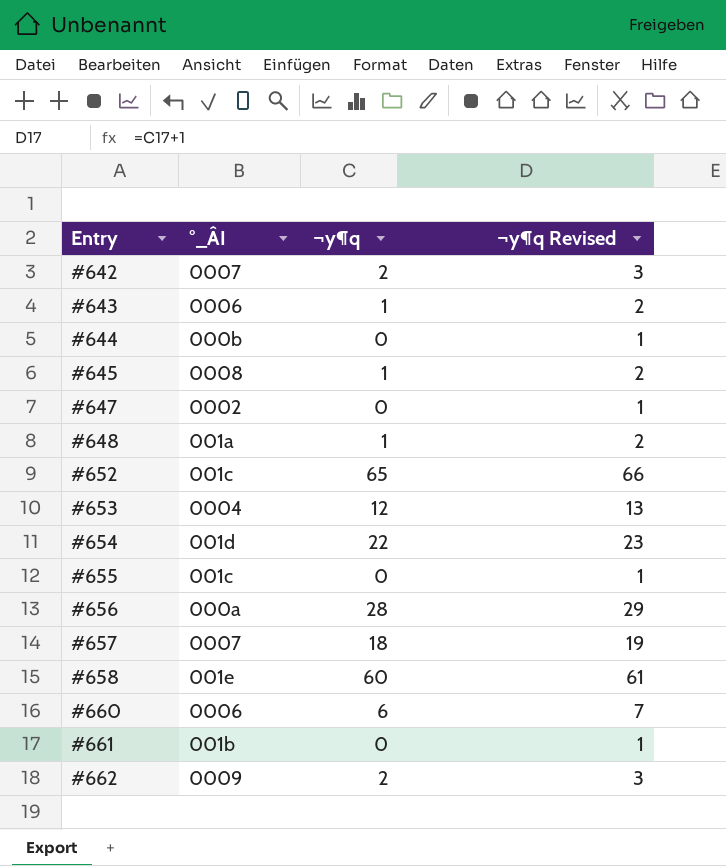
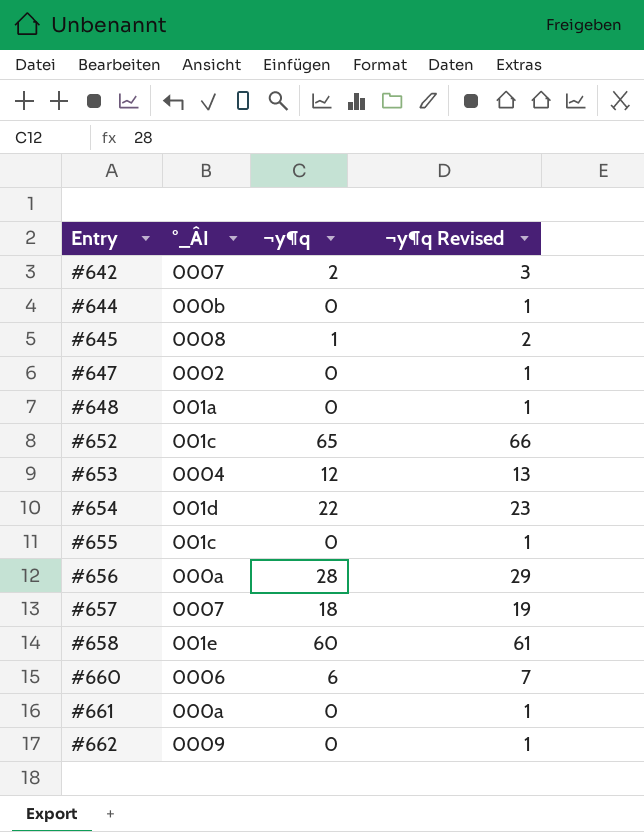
row #643: 0006 | 1 | 2 -> none
#648 | ¬y¶q: 1 -> 0
#648 | ¬y¶q Revised: 2 -> 1
#661 | °_ÂI: 001b -> 000a
#662 | ¬y¶q: 2 -> 0
#662 | ¬y¶q Revised: 3 -> 1

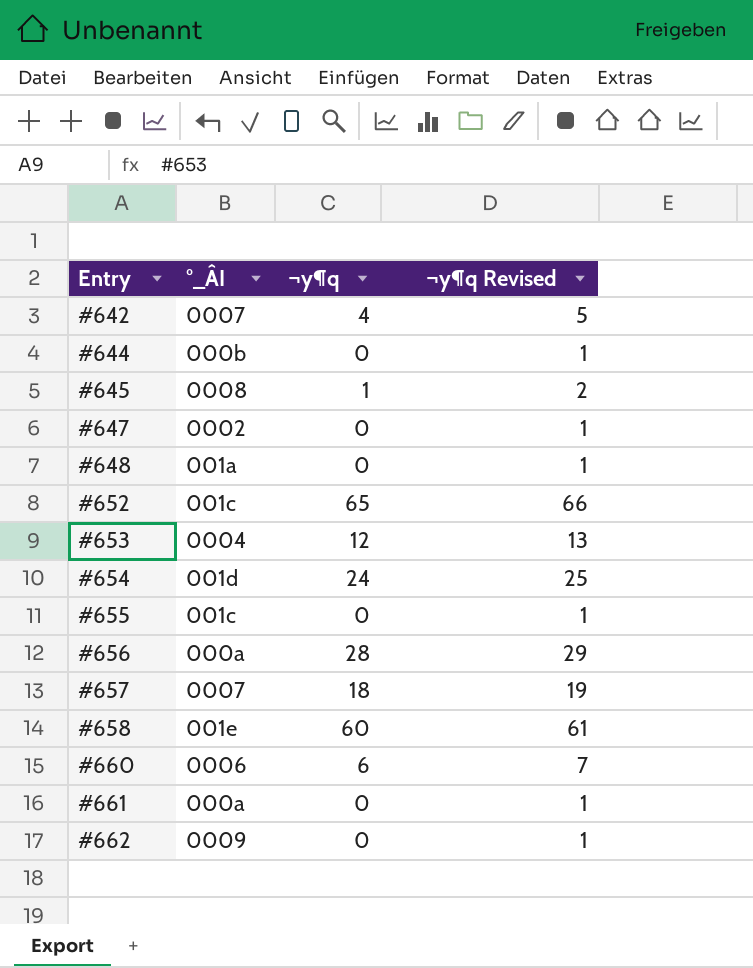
#642 | ¬y¶q: 2 -> 4
#642 | ¬y¶q Revised: 3 -> 5
#654 | ¬y¶q: 22 -> 24
#654 | ¬y¶q Revised: 23 -> 25

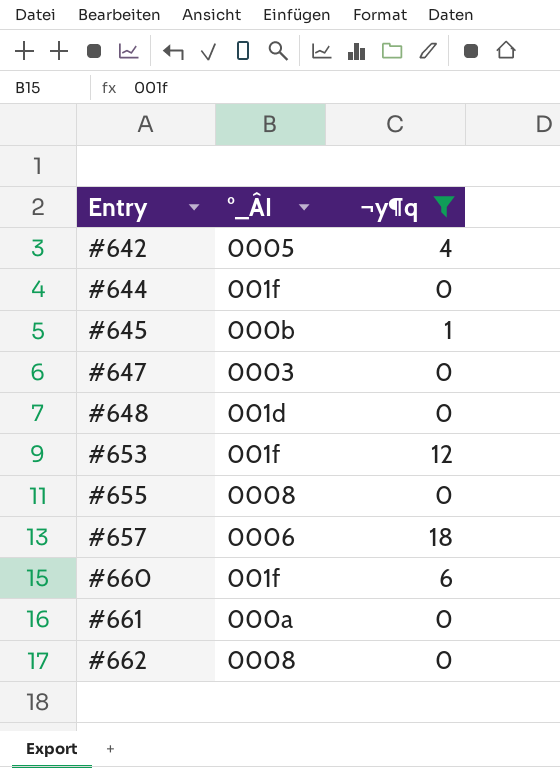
filter: none -> ¬y¶q <= 18
column ¬y¶q Revised | formula: [¬y¶q] + 1 -> none
#642 | °_ÂI: 0007 -> 0005
#644 | °_ÂI: 000b -> 001f
#645 | °_ÂI: 0008 -> 000b
#647 | °_ÂI: 0002 -> 0003
#648 | °_ÂI: 001a -> 001d
#653 | °_ÂI: 0004 -> 001f
#655 | °_ÂI: 001c -> 0008
#657 | °_ÂI: 0007 -> 0006
#660 | °_ÂI: 0006 -> 001f
#662 | °_ÂI: 0009 -> 0008

